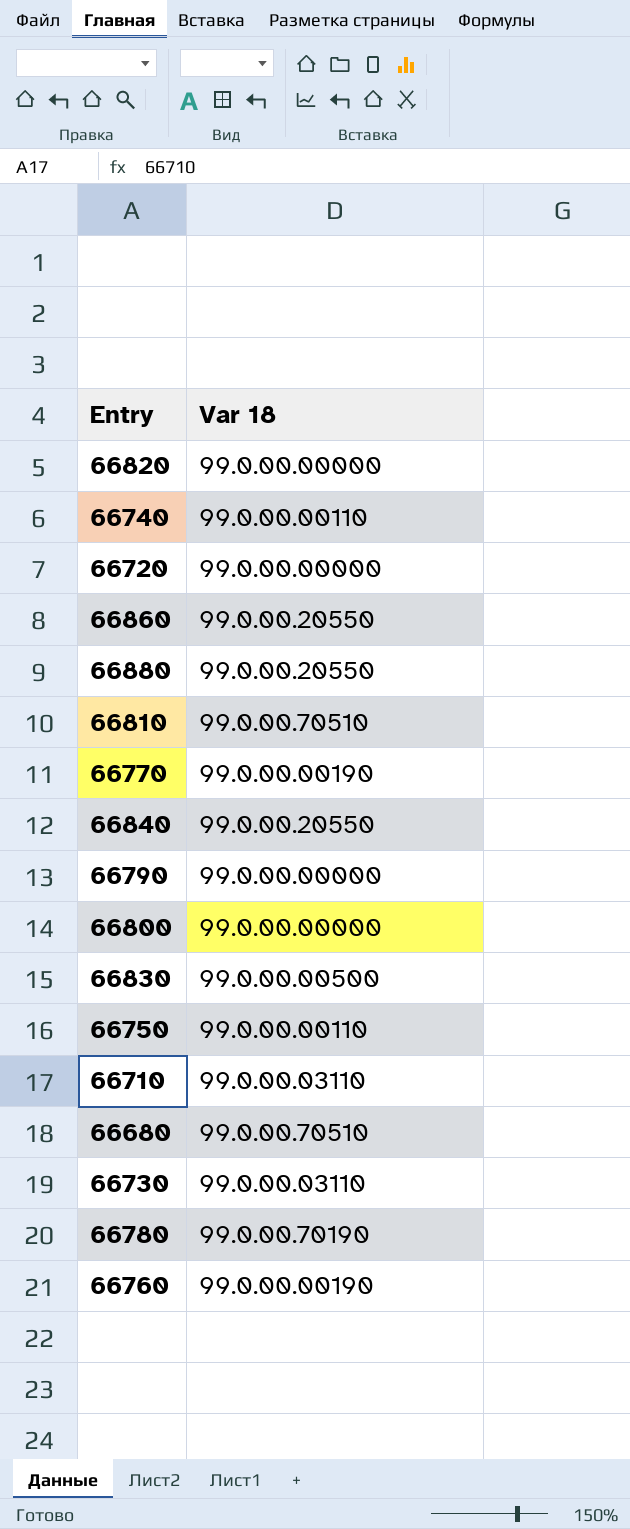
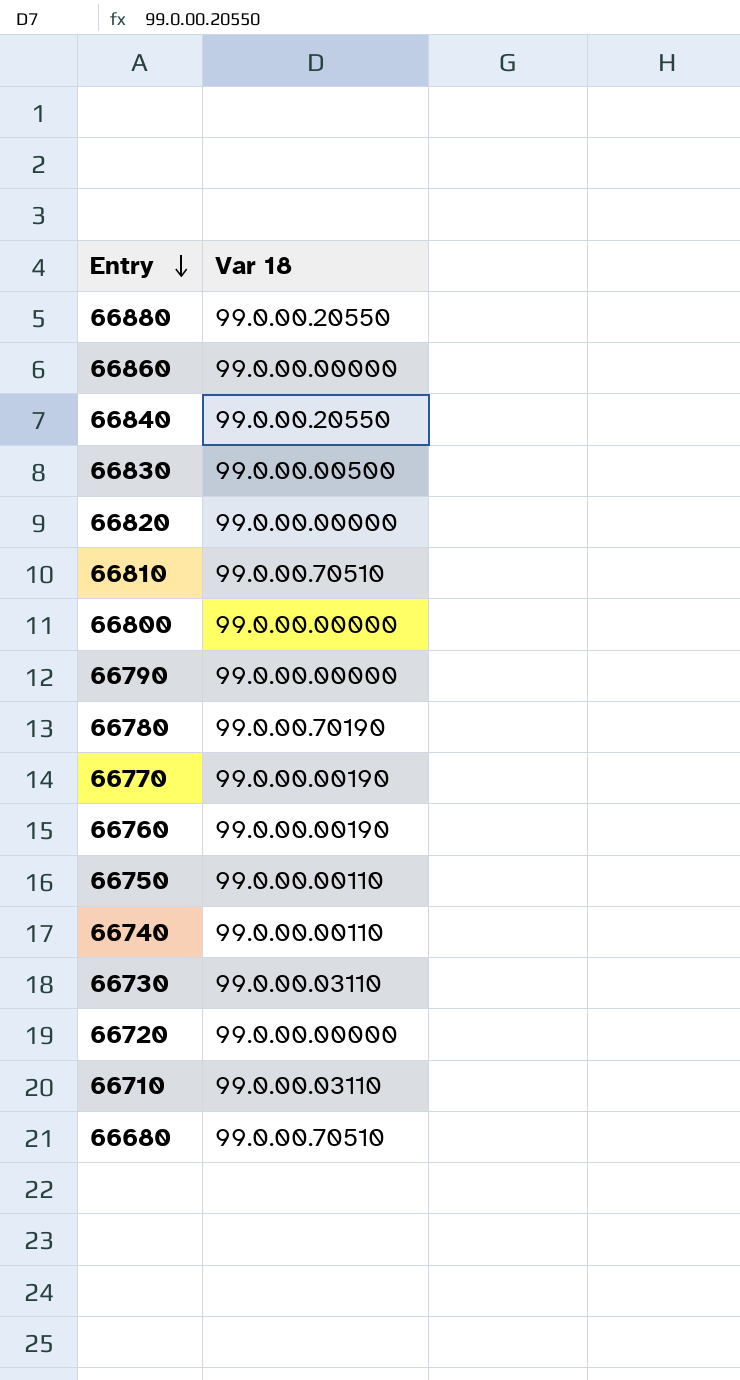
row order: none -> Entry descending
66860 | Var 18: 99.0.00.20550 -> 99.0.00.00000

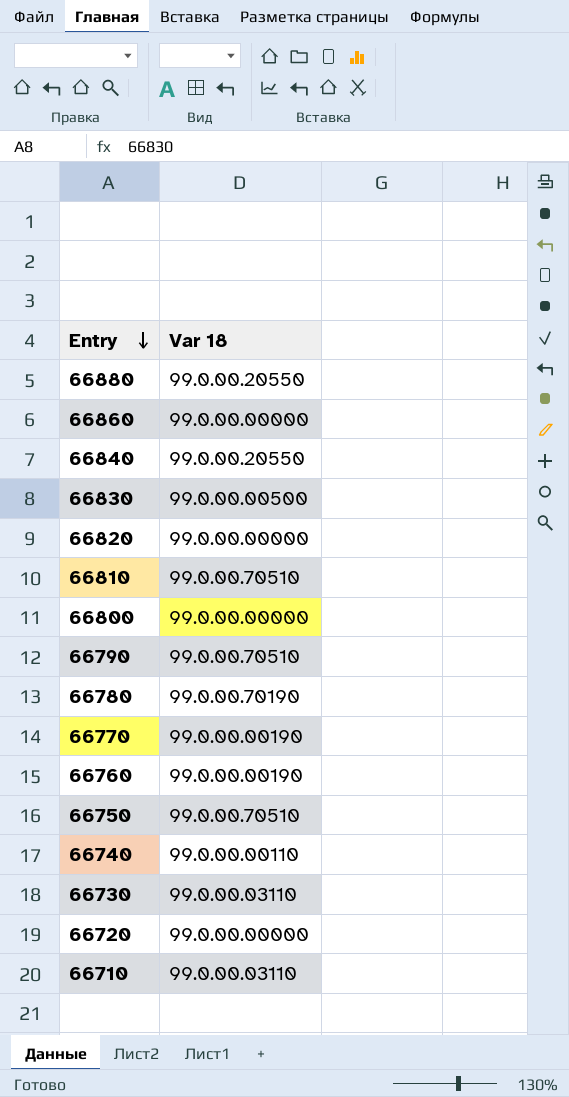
row 66680: 99.0.00.70510 -> none
66790 | Var 18: 99.0.00.00000 -> 99.0.00.70510
66750 | Var 18: 99.0.00.00110 -> 99.0.00.70510

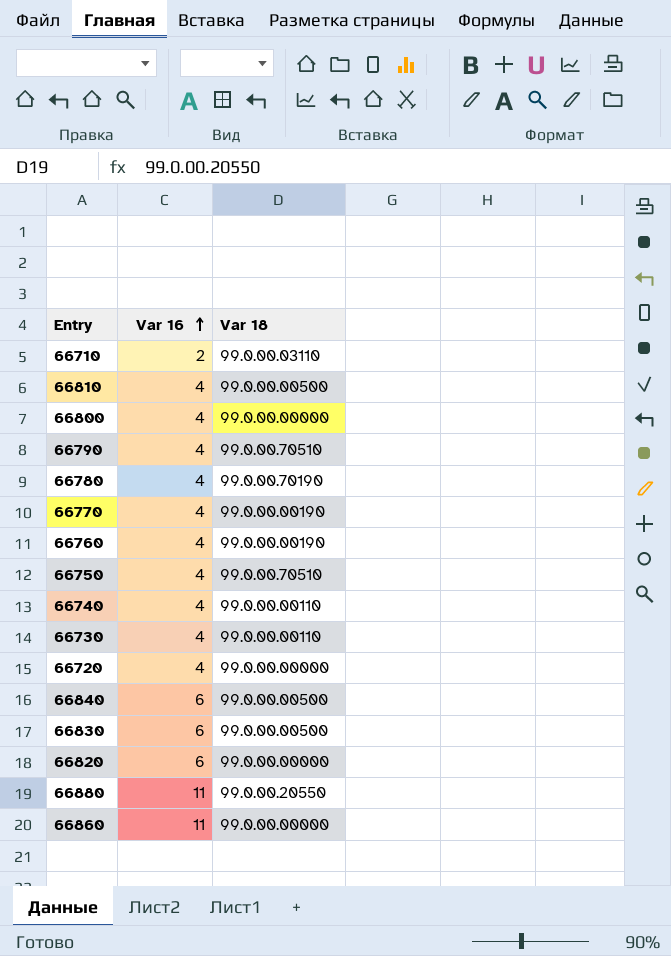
row order: Entry descending -> Var 16 ascending
column Var 16 | position: none -> 2
66810 | Var 18: 99.0.00.70510 -> 99.0.00.00500
66730 | Var 18: 99.0.00.03110 -> 99.0.00.00110
66840 | Var 18: 99.0.00.20550 -> 99.0.00.00500

